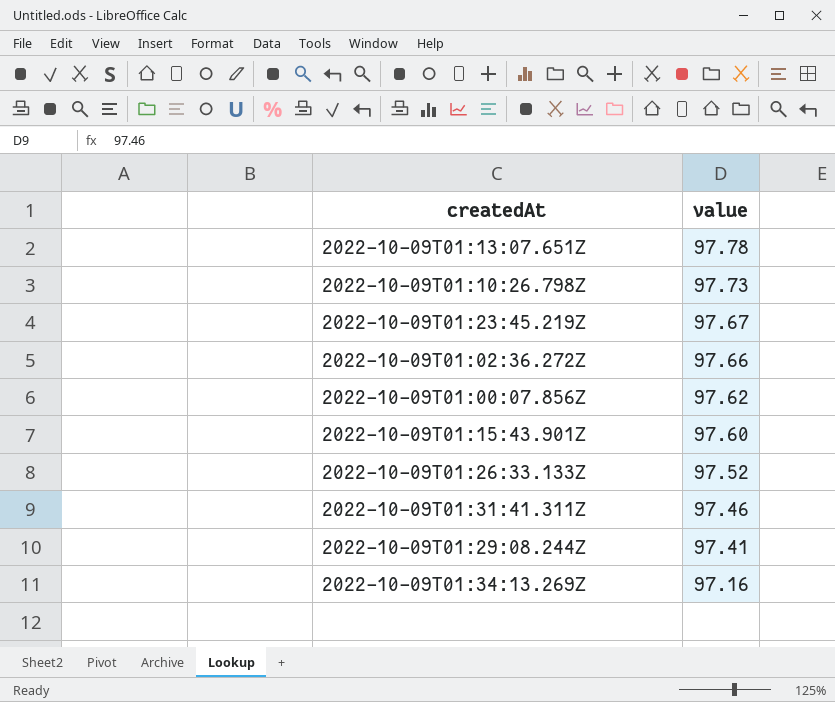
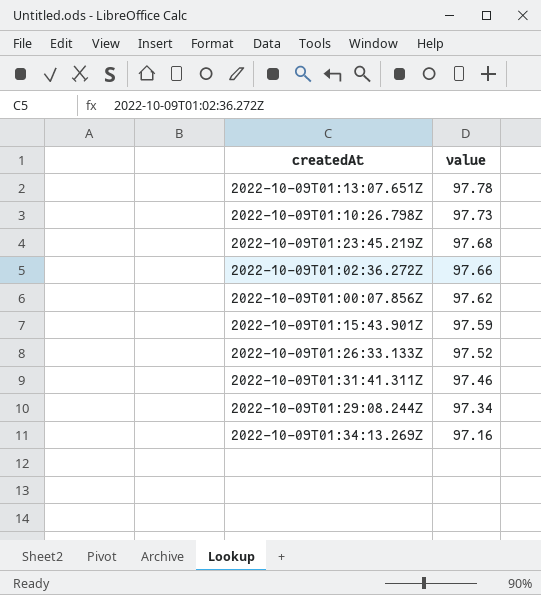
2022-10-09T01:23:45.219Z | value: 97.67 -> 97.68
2022-10-09T01:15:43.901Z | value: 97.60 -> 97.59
2022-10-09T01:29:08.244Z | value: 97.41 -> 97.34

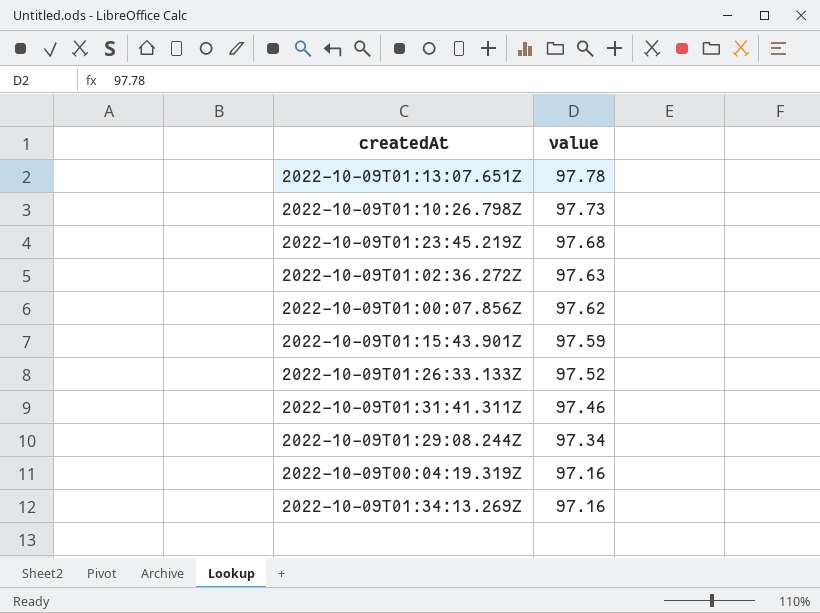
2022-10-09T01:02:36.272Z | value: 97.66 -> 97.63
row 2022-10-09T00:04:19.319Z: none -> 97.16

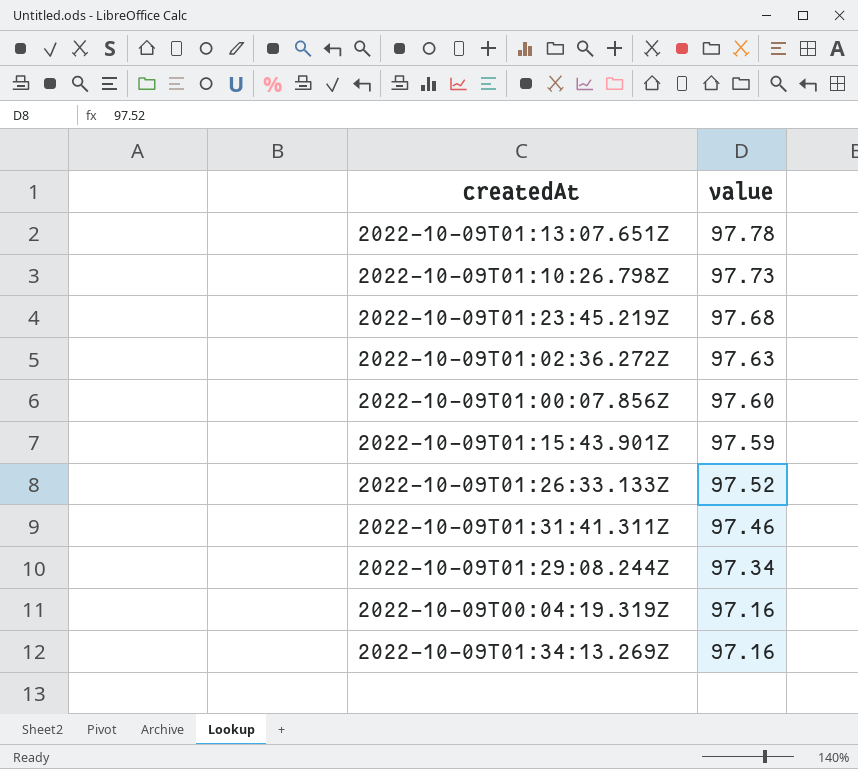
2022-10-09T01:00:07.856Z | value: 97.62 -> 97.60

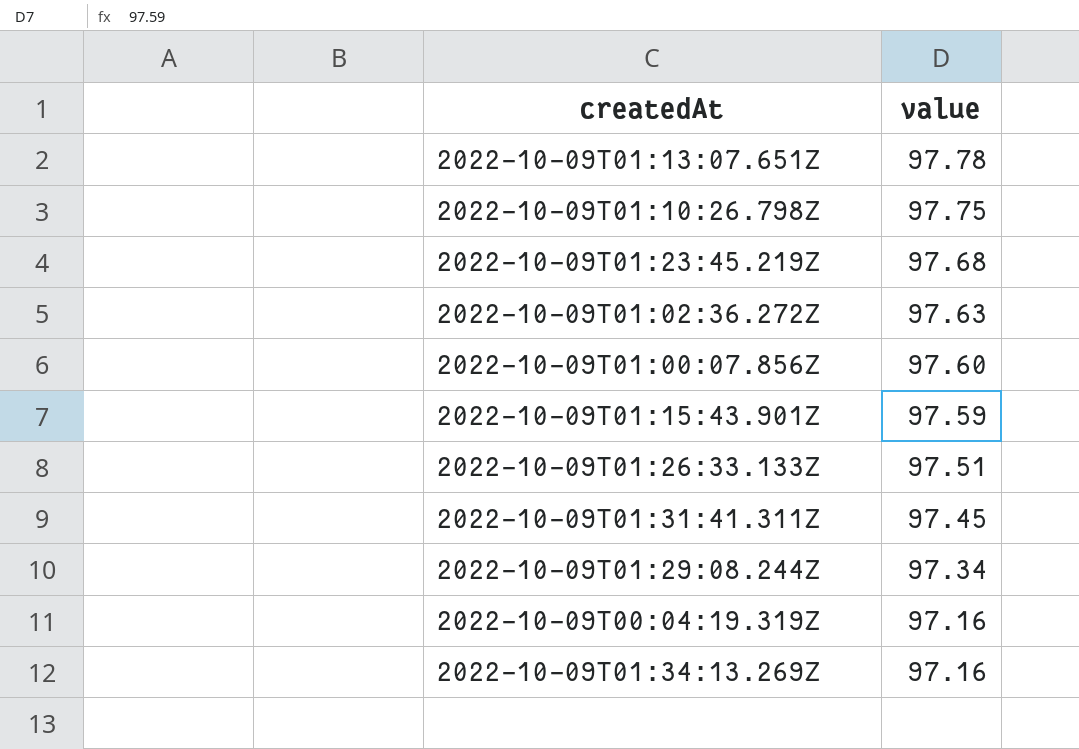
2022-10-09T01:10:26.798Z | value: 97.73 -> 97.75
2022-10-09T01:26:33.133Z | value: 97.52 -> 97.51
2022-10-09T01:31:41.311Z | value: 97.46 -> 97.45

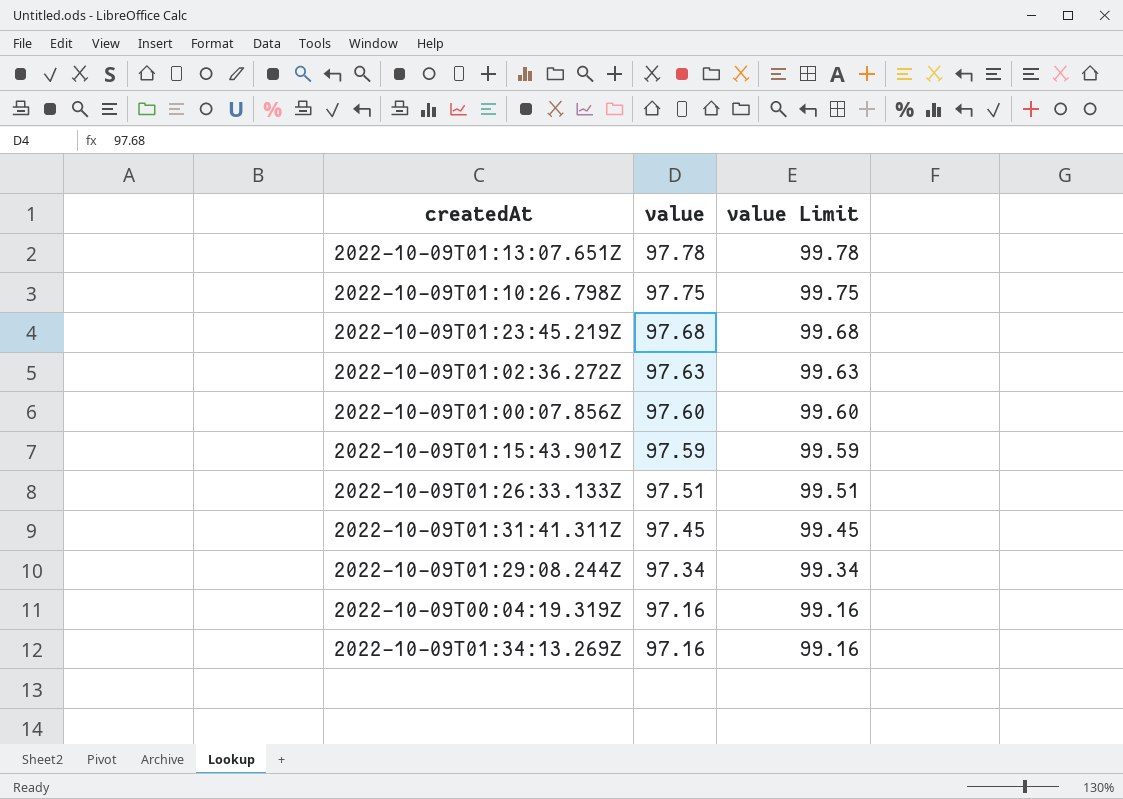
column value Limit | formula: none -> [value] + 2

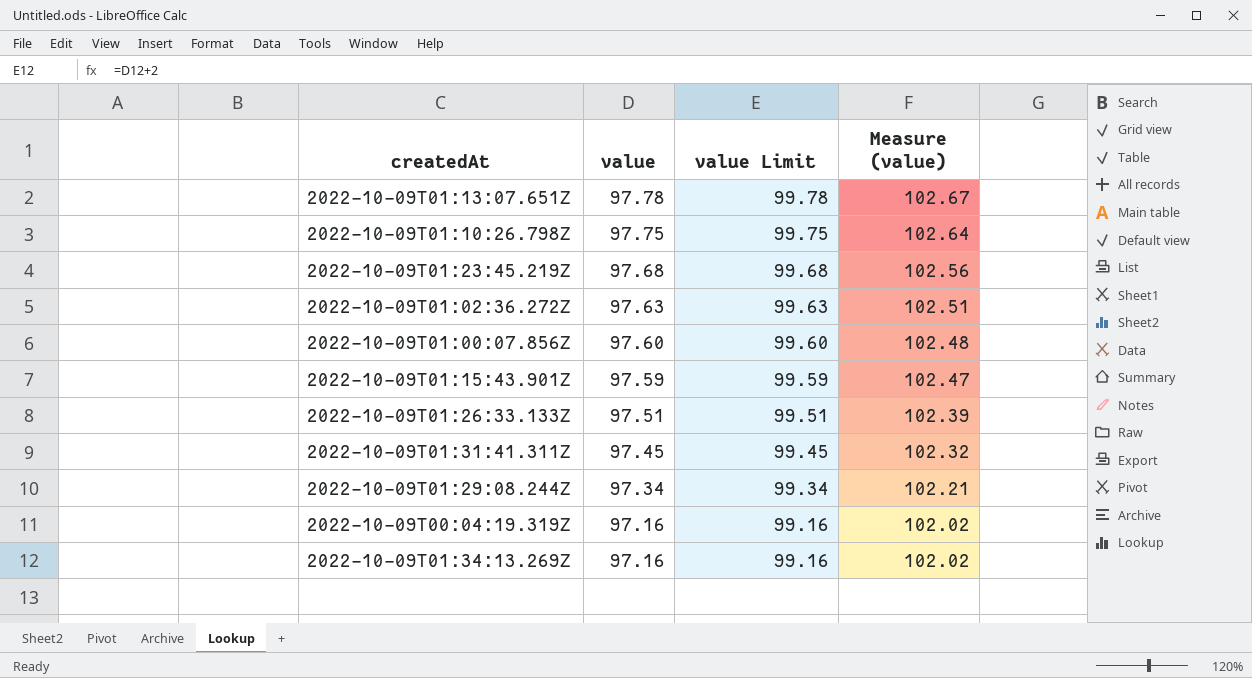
column Measure (value) | formula: none -> [value] * 1.05

